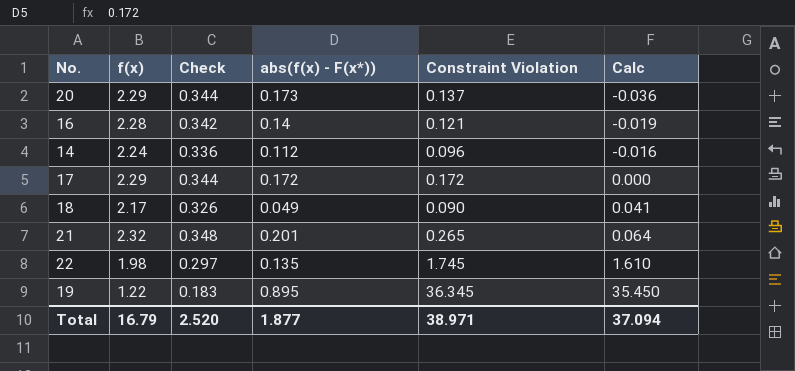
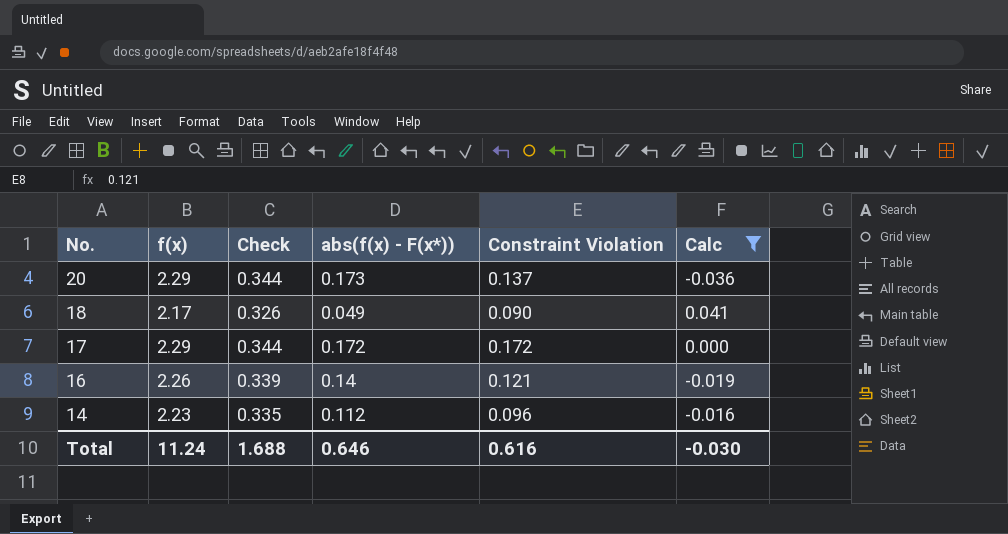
filter: none -> Calc <= 0.041
row order: Calc ascending -> No. descending
16 | f(x): 2.28 -> 2.26
16 | Check: 0.342 -> 0.339
14 | f(x): 2.24 -> 2.23
14 | Check: 0.336 -> 0.335
Total | f(x): 16.79 -> 11.24
Total | Check: 2.520 -> 1.688
Total | abs(f(x) - F(x*)): 1.877 -> 0.646
Total | Constraint Violation: 38.971 -> 0.616
Total | Calc: 37.094 -> -0.030

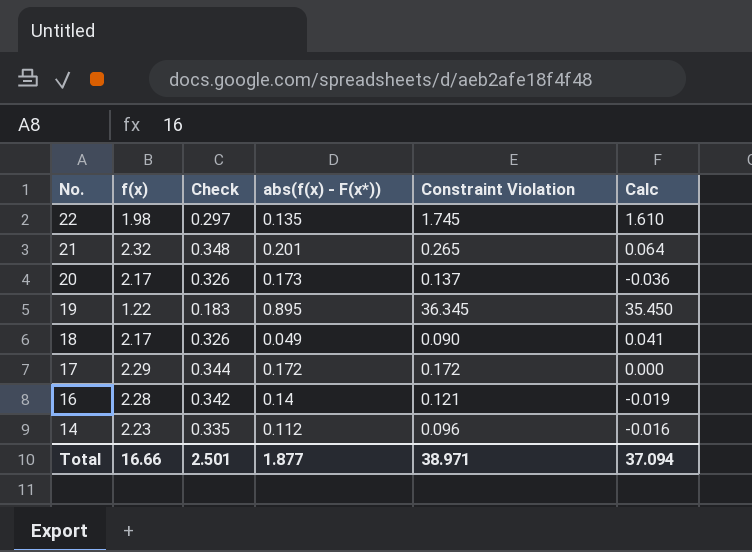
filter: Calc <= 0.041 -> none
20 | f(x): 2.29 -> 2.17
20 | Check: 0.344 -> 0.326
16 | f(x): 2.26 -> 2.28
16 | Check: 0.339 -> 0.342
Total | f(x): 11.24 -> 16.66
Total | Check: 1.688 -> 2.501
Total | abs(f(x) - F(x*)): 0.646 -> 1.877
Total | Constraint Violation: 0.616 -> 38.971
Total | Calc: -0.030 -> 37.094

